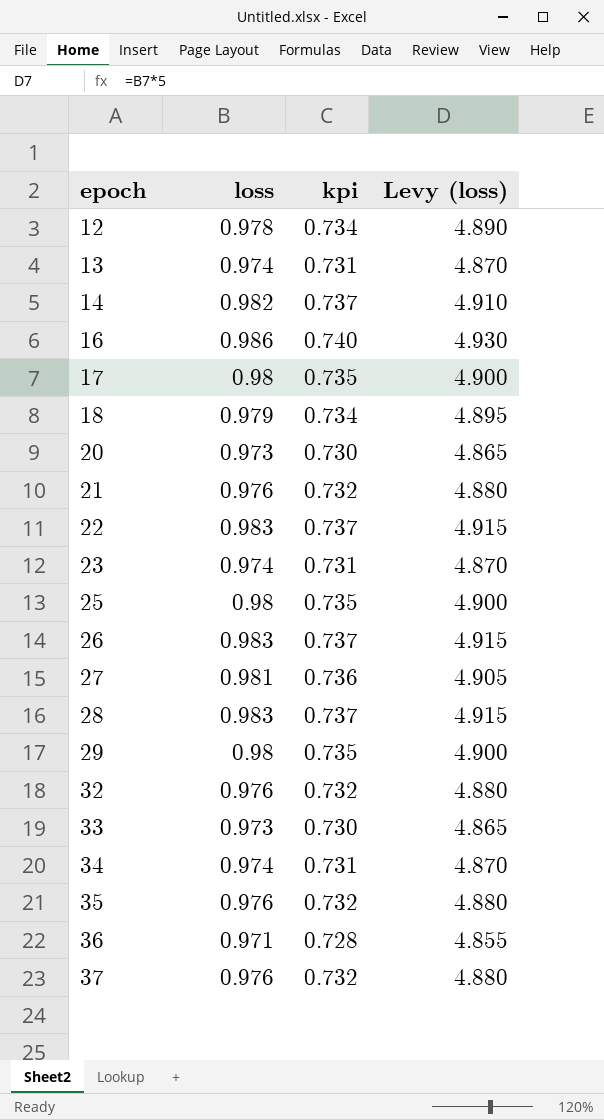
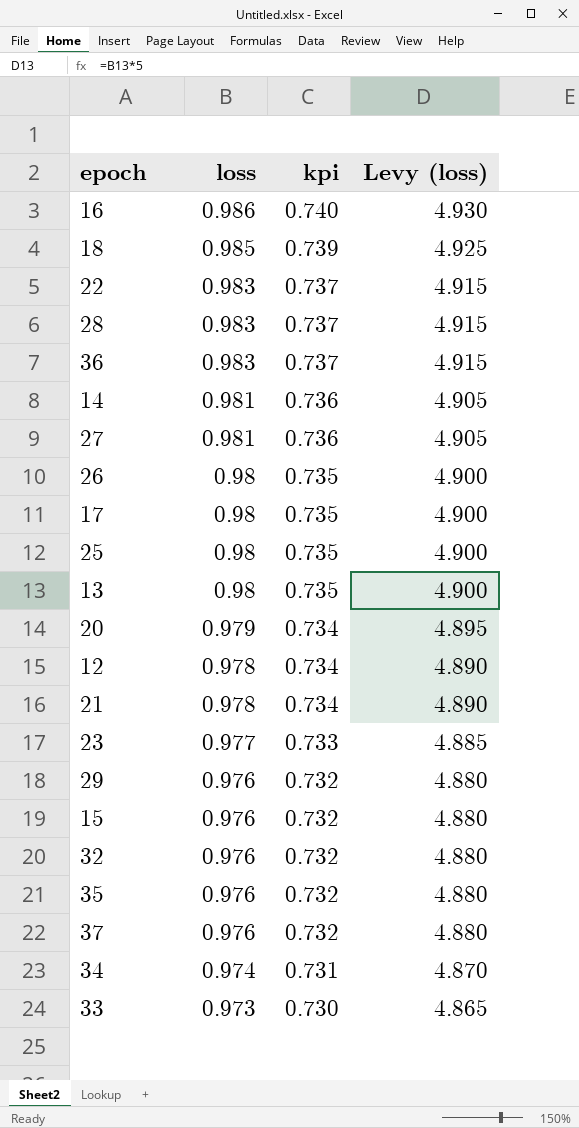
row order: epoch ascending -> loss descending
18 | loss: 0.979 -> 0.985
18 | kpi: 0.734 -> 0.739
18 | Levy (loss): 4.895 -> 4.925
36 | loss: 0.971 -> 0.983
36 | kpi: 0.728 -> 0.737
36 | Levy (loss): 4.855 -> 4.915
14 | loss: 0.982 -> 0.981
14 | kpi: 0.737 -> 0.736
14 | Levy (loss): 4.910 -> 4.905
26 | loss: 0.983 -> 0.98
26 | kpi: 0.737 -> 0.735
26 | Levy (loss): 4.915 -> 4.900
13 | loss: 0.974 -> 0.98
13 | kpi: 0.731 -> 0.735
13 | Levy (loss): 4.870 -> 4.900
20 | loss: 0.973 -> 0.979
20 | kpi: 0.730 -> 0.734
20 | Levy (loss): 4.865 -> 4.895
21 | loss: 0.976 -> 0.978
21 | kpi: 0.732 -> 0.734
21 | Levy (loss): 4.880 -> 4.890
23 | loss: 0.974 -> 0.977
23 | kpi: 0.731 -> 0.733
23 | Levy (loss): 4.870 -> 4.885
29 | loss: 0.98 -> 0.976
29 | kpi: 0.735 -> 0.732
29 | Levy (loss): 4.900 -> 4.880
row 15: none -> 0.976 | 0.732 | 4.880

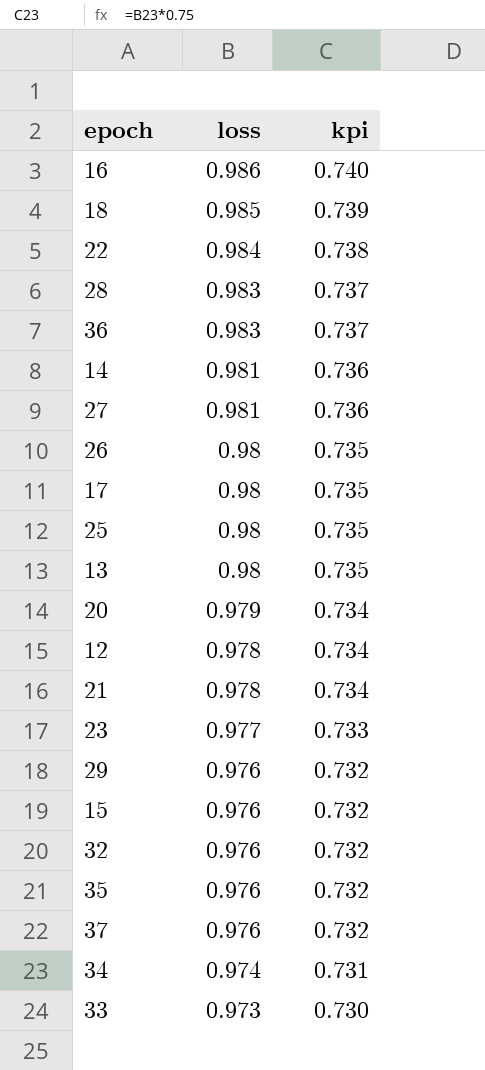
column Levy (loss) | formula: [loss] * 5 -> none
22 | loss: 0.983 -> 0.984
22 | kpi: 0.737 -> 0.738

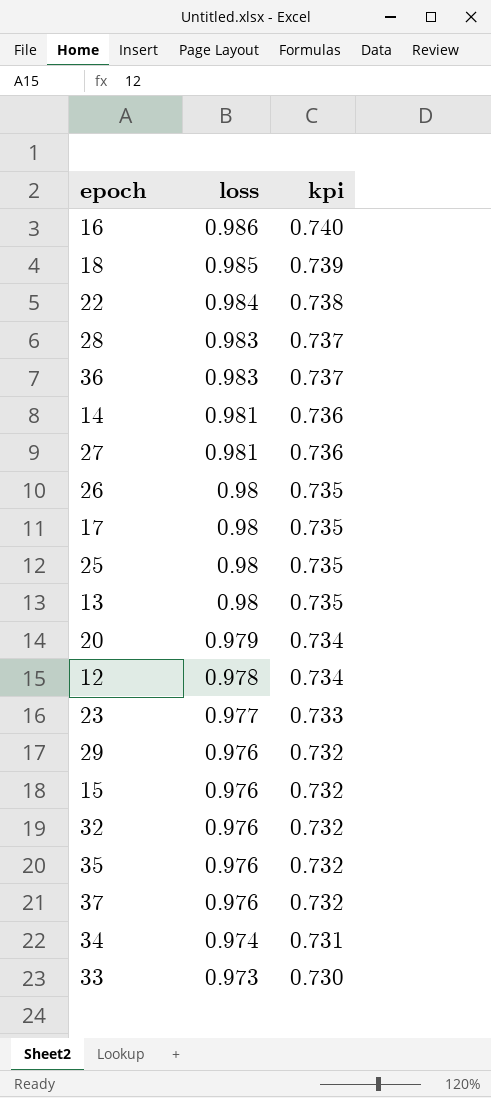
row 21: 0.978 | 0.734 -> none

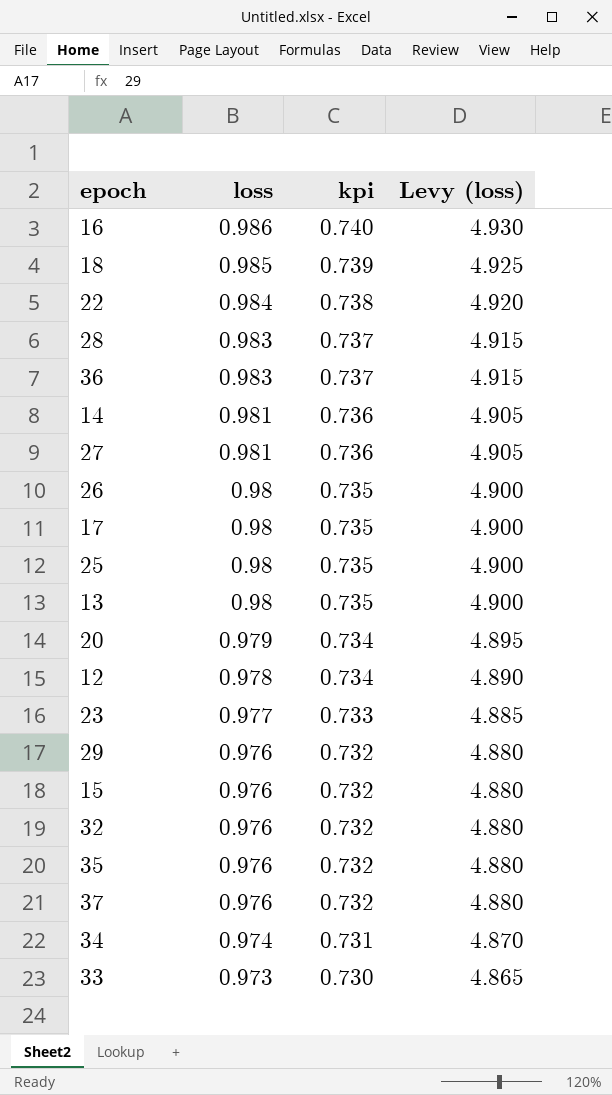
column Levy (loss) | formula: none -> [loss] * 5

